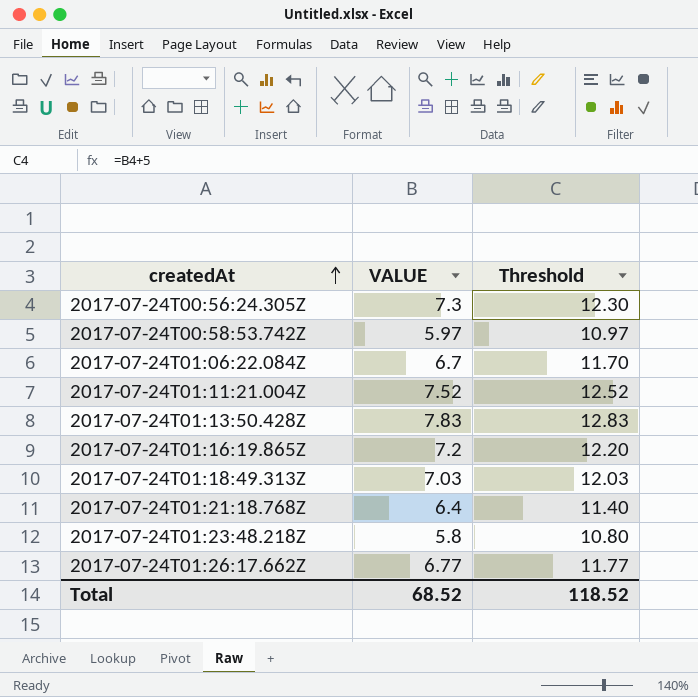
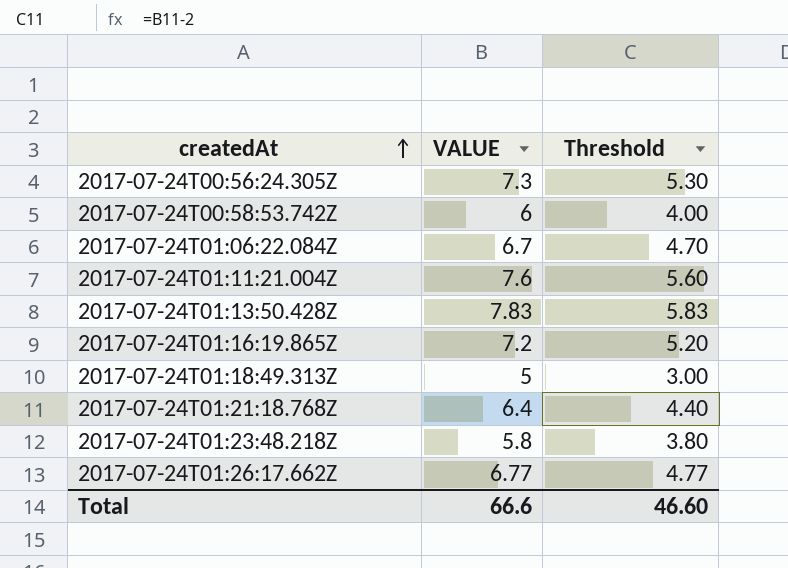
column Threshold | formula: [VALUE] + 5 -> [VALUE] - 2
2017-07-24T00:58:53.742Z | VALUE: 5.97 -> 6
2017-07-24T01:11:21.004Z | VALUE: 7.52 -> 7.6
2017-07-24T01:18:49.313Z | VALUE: 7.03 -> 5
Total | VALUE: 68.52 -> 66.6
Total | Threshold: 118.52 -> 46.60

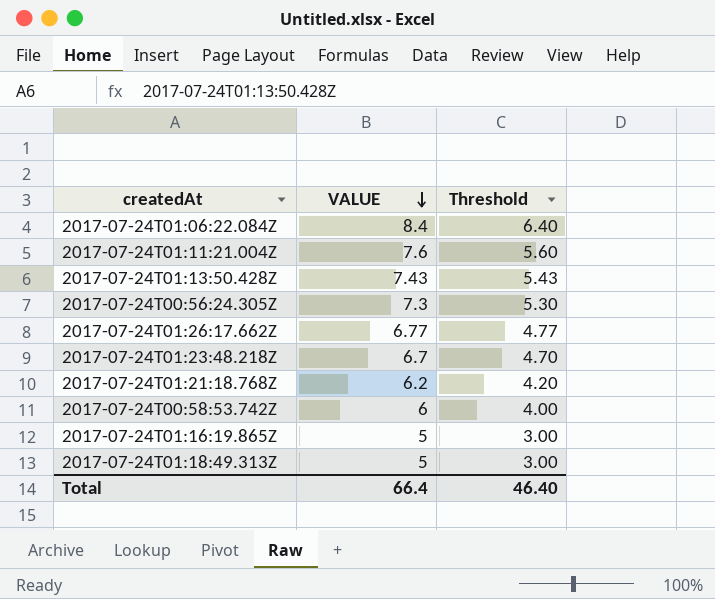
row order: createdAt ascending -> VALUE descending
2017-07-24T01:06:22.084Z | VALUE: 6.7 -> 8.4
2017-07-24T01:06:22.084Z | Threshold: 4.70 -> 6.40
2017-07-24T01:13:50.428Z | VALUE: 7.83 -> 7.43
2017-07-24T01:13:50.428Z | Threshold: 5.83 -> 5.43
2017-07-24T01:23:48.218Z | VALUE: 5.8 -> 6.7
2017-07-24T01:23:48.218Z | Threshold: 3.80 -> 4.70
2017-07-24T01:21:18.768Z | VALUE: 6.4 -> 6.2
2017-07-24T01:21:18.768Z | Threshold: 4.40 -> 4.20
2017-07-24T01:16:19.865Z | VALUE: 7.2 -> 5
2017-07-24T01:16:19.865Z | Threshold: 5.20 -> 3.00
Total | VALUE: 66.6 -> 66.4
Total | Threshold: 46.60 -> 46.40

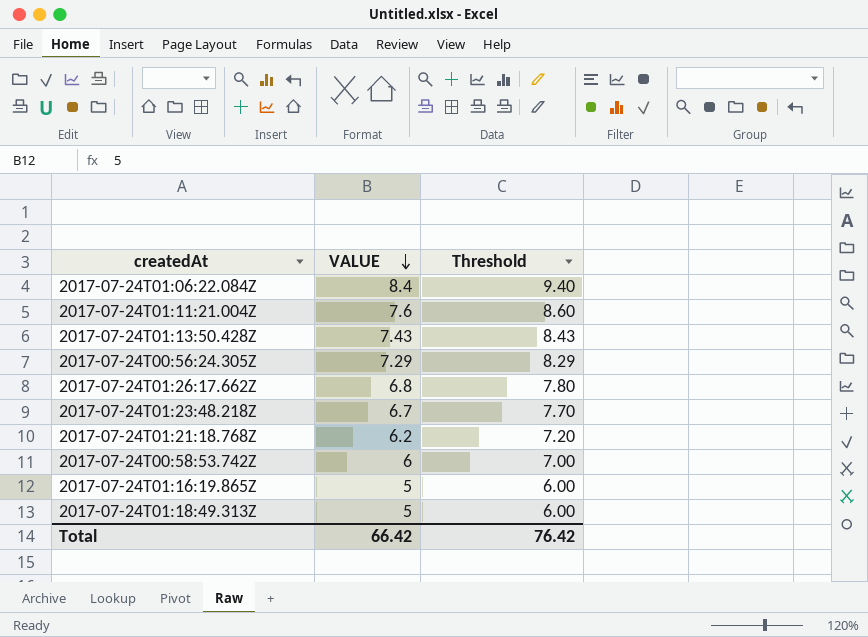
column Threshold | formula: [VALUE] - 2 -> [VALUE] + 1
2017-07-24T00:56:24.305Z | VALUE: 7.3 -> 7.29
2017-07-24T01:26:17.662Z | VALUE: 6.77 -> 6.8
Total | VALUE: 66.4 -> 66.42
Total | Threshold: 46.40 -> 76.42

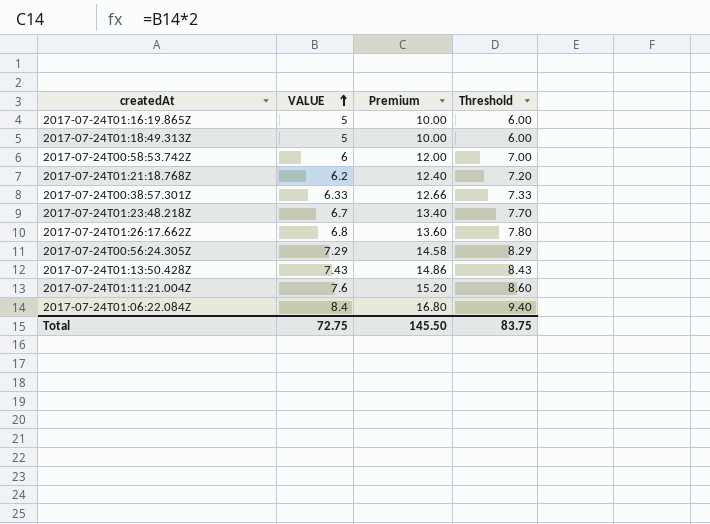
row order: VALUE descending -> VALUE ascending
column Premium | formula: none -> [VALUE] * 2
row 2017-07-24T00:38:57.301Z: none -> 6.33 | 12.66 | 7.33
Total | VALUE: 66.42 -> 72.75
Total | Threshold: 76.42 -> 83.75

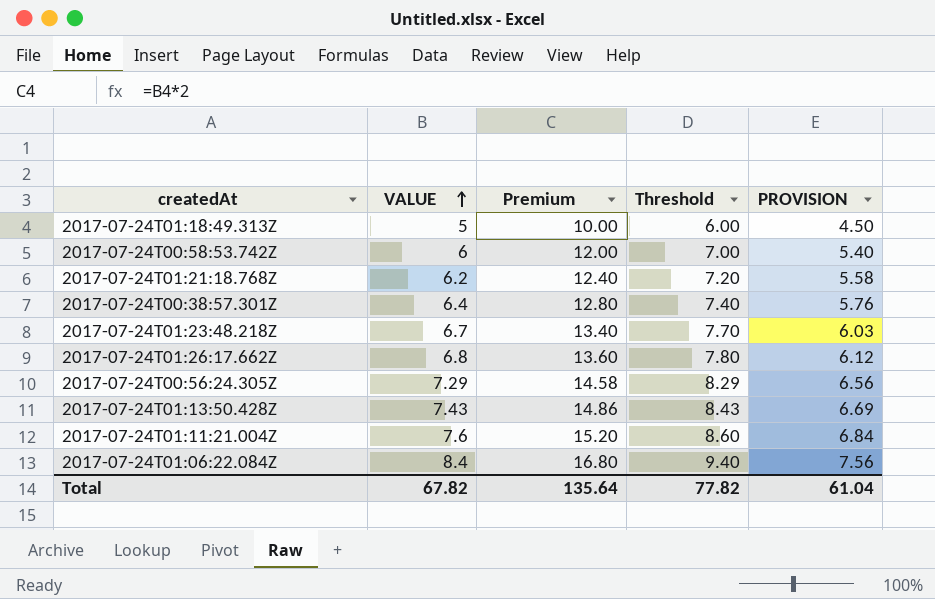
column PROVISION | formula: none -> [VALUE] * 0.9
row 2017-07-24T01:16:19.865Z: 5 | 10.00 | 6.00 -> none
2017-07-24T00:38:57.301Z | VALUE: 6.33 -> 6.4
2017-07-24T00:38:57.301Z | Premium: 12.66 -> 12.80
2017-07-24T00:38:57.301Z | Threshold: 7.33 -> 7.40
Total | VALUE: 72.75 -> 67.82
Total | Premium: 145.50 -> 135.64
Total | Threshold: 83.75 -> 77.82

